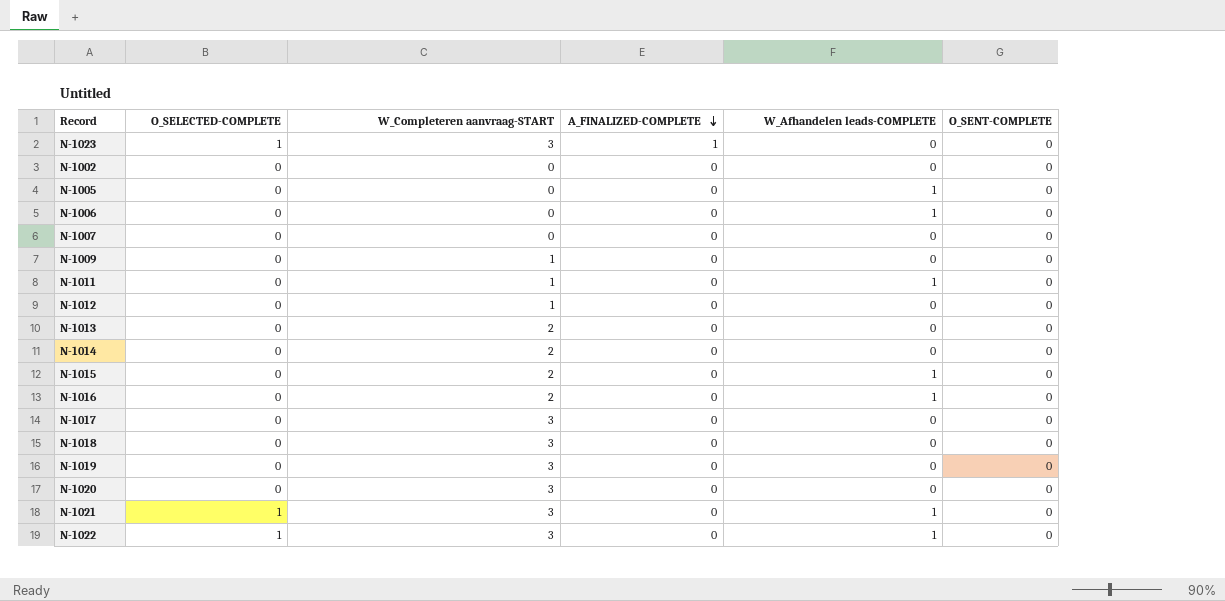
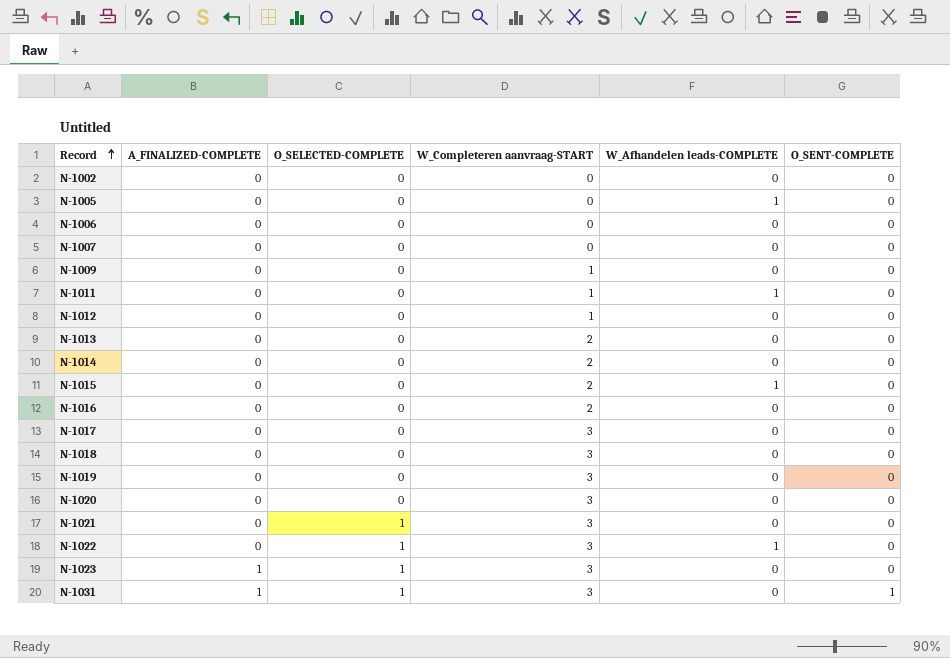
row order: A_FINALIZED-COMPLETE descending -> Record ascending
column A_FINALIZED-COMPLETE | position: 4 -> 2
N-1006 | W_Afhandelen leads-COMPLETE: 1 -> 0
N-1016 | W_Afhandelen leads-COMPLETE: 1 -> 0
N-1021 | W_Afhandelen leads-COMPLETE: 1 -> 0
row N-1031: none -> 1 | 1 | 3 | 0 | 1

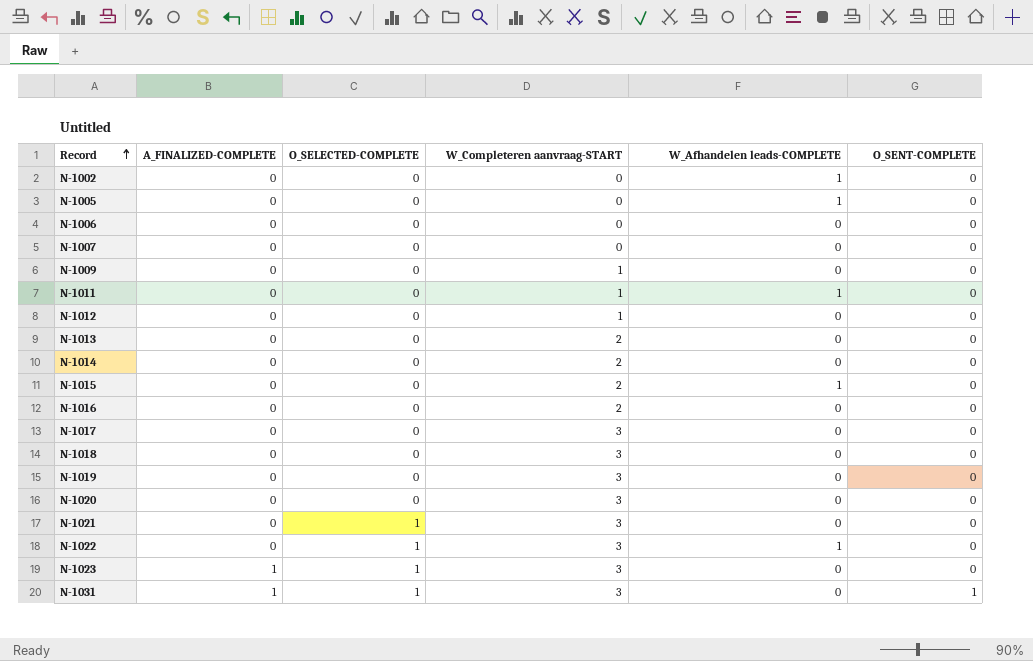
N-1002 | W_Afhandelen leads-COMPLETE: 0 -> 1

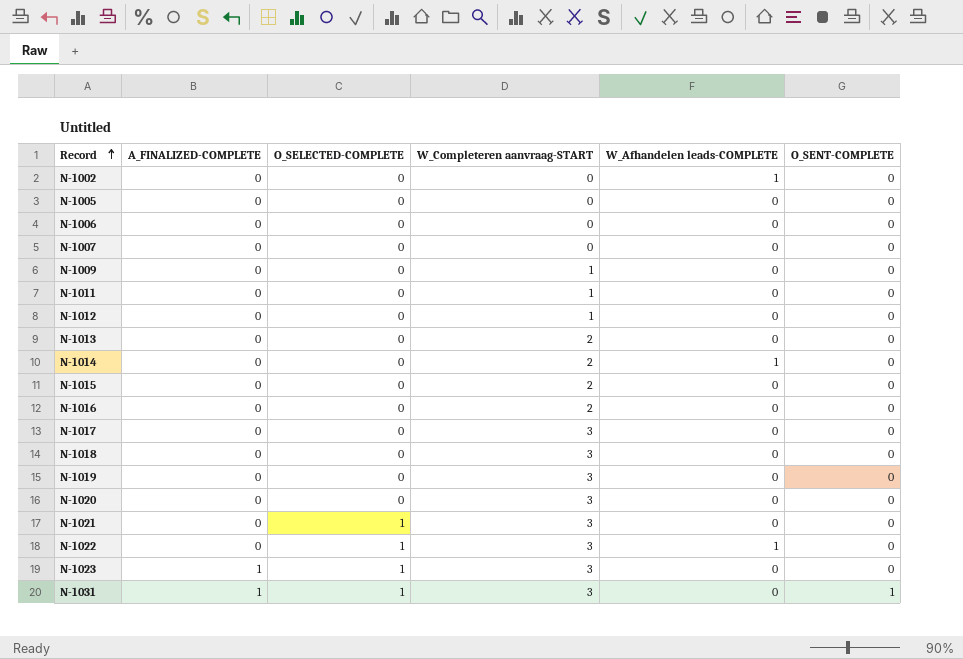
N-1005 | W_Afhandelen leads-COMPLETE: 1 -> 0
N-1011 | W_Afhandelen leads-COMPLETE: 1 -> 0
N-1014 | W_Afhandelen leads-COMPLETE: 0 -> 1
N-1015 | W_Afhandelen leads-COMPLETE: 1 -> 0

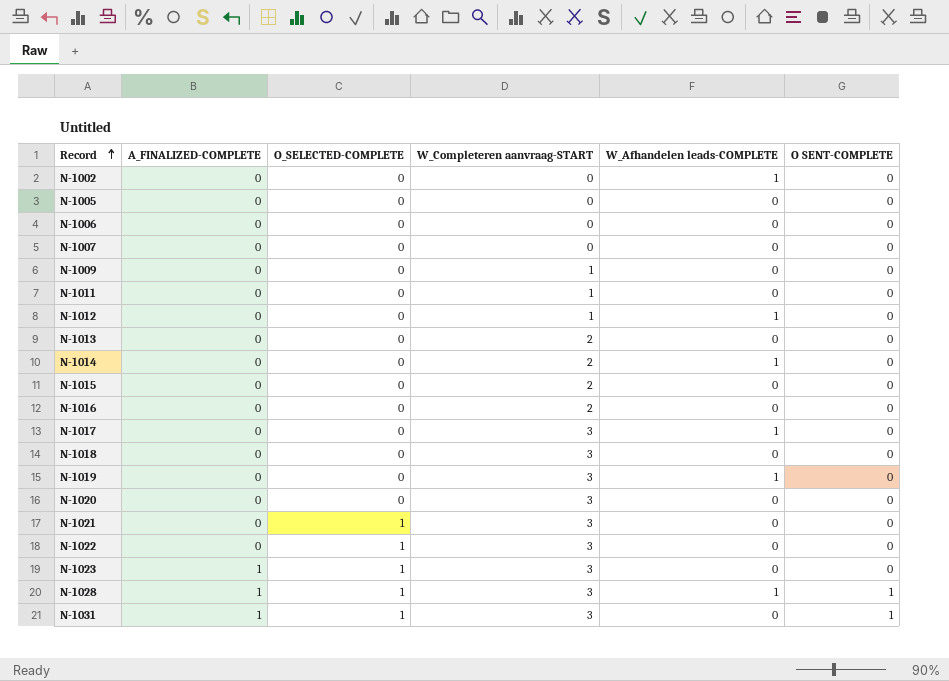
column name: O_SENT-COMPLETE -> O SENT-COMPLETE
N-1012 | W_Afhandelen leads-COMPLETE: 0 -> 1
N-1017 | W_Afhandelen leads-COMPLETE: 0 -> 1
N-1019 | W_Afhandelen leads-COMPLETE: 0 -> 1
N-1022 | W_Afhandelen leads-COMPLETE: 1 -> 0
row N-1028: none -> 1 | 1 | 3 | 1 | 1

